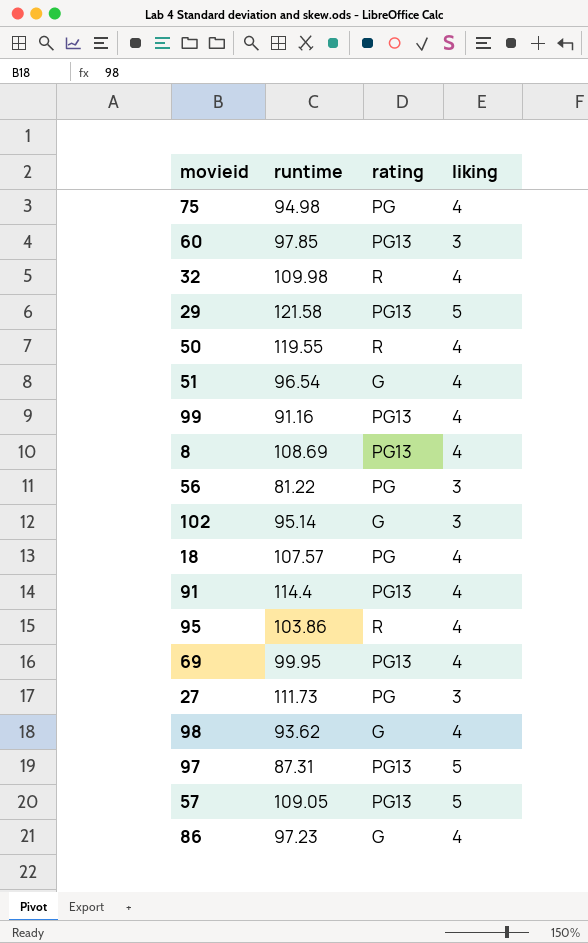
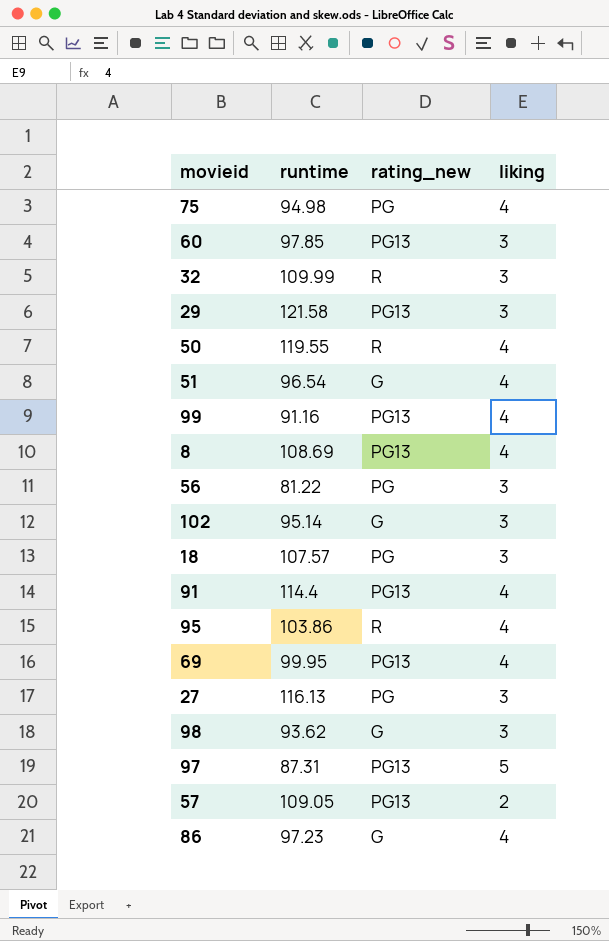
column name: rating -> rating_new
32 | runtime: 109.98 -> 109.99
32 | liking: 4 -> 3
29 | liking: 5 -> 3
18 | liking: 4 -> 3
27 | runtime: 111.73 -> 116.13
98 | liking: 4 -> 3
57 | liking: 5 -> 2

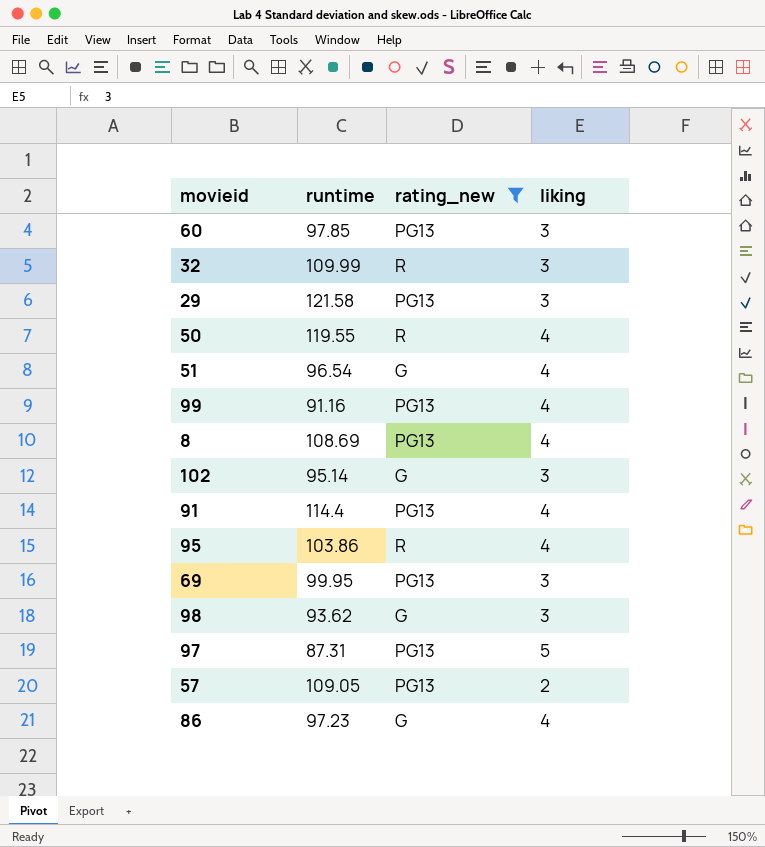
filter: none -> rating_new != PG
69 | liking: 4 -> 3

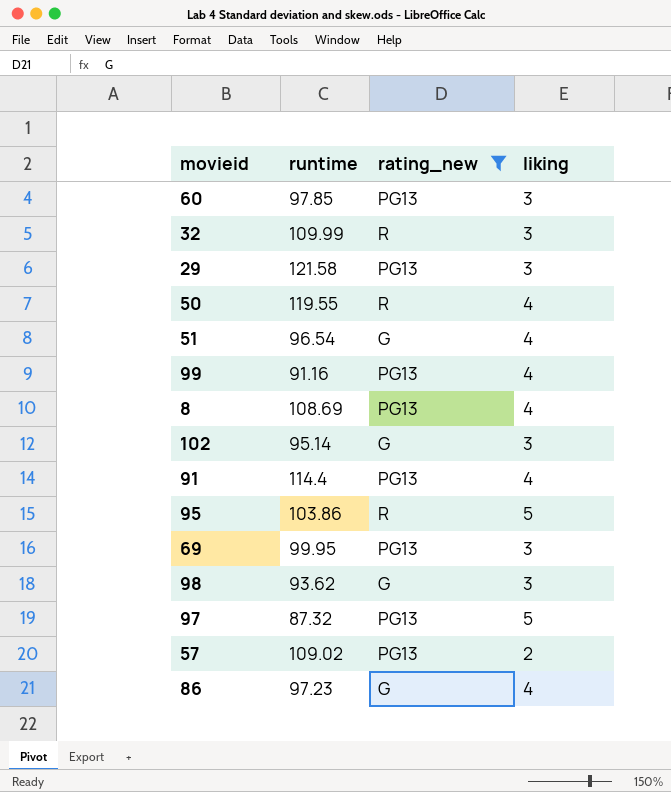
95 | liking: 4 -> 5
97 | runtime: 87.31 -> 87.32
57 | runtime: 109.05 -> 109.02

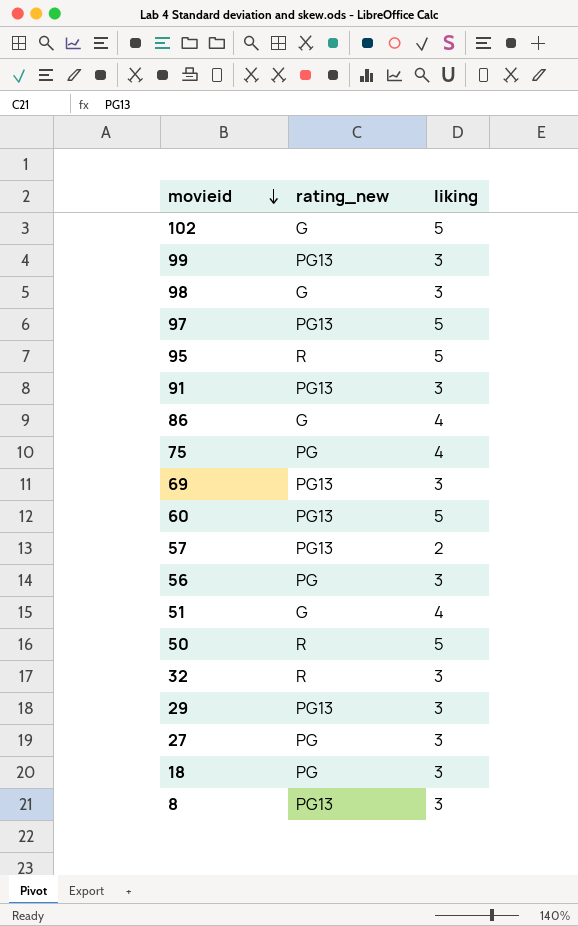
filter: rating_new != PG -> none
row order: none -> movieid descending
column runtime | position: 2 -> none
102 | liking: 3 -> 5
99 | liking: 4 -> 3
91 | liking: 4 -> 3
60 | liking: 3 -> 5
50 | liking: 4 -> 5
8 | liking: 4 -> 3

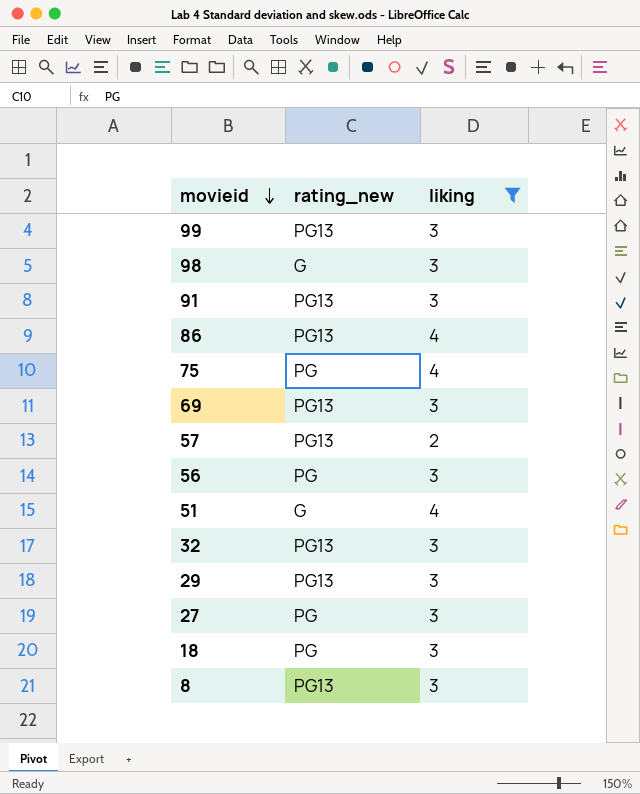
filter: none -> liking != 5
86 | rating_new: G -> PG13
32 | rating_new: R -> PG13

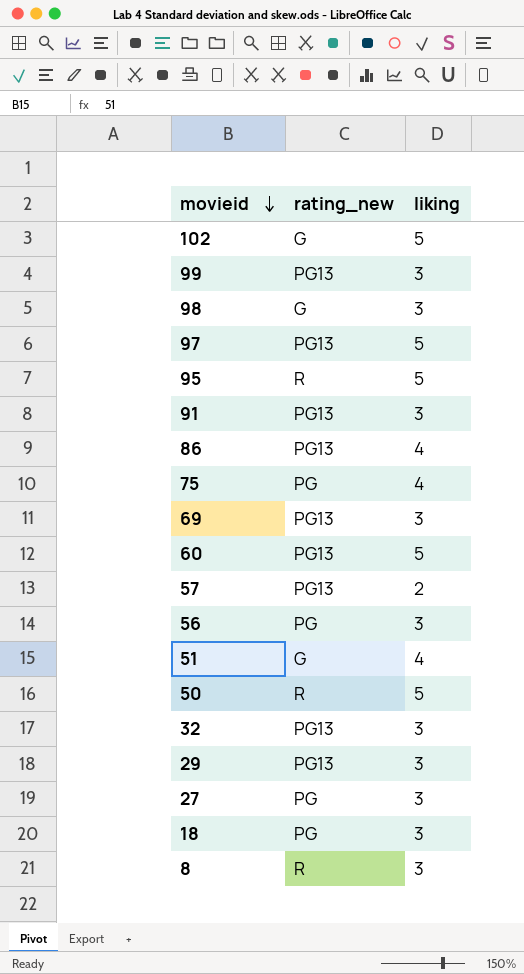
filter: liking != 5 -> none
8 | rating_new: PG13 -> R

